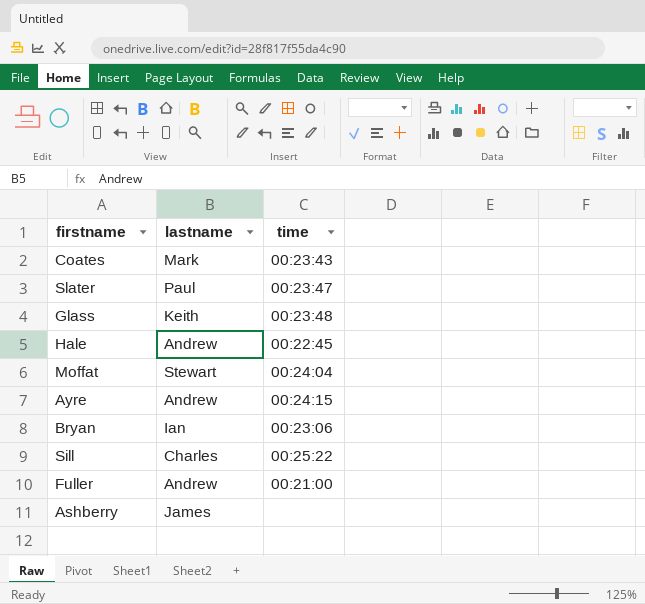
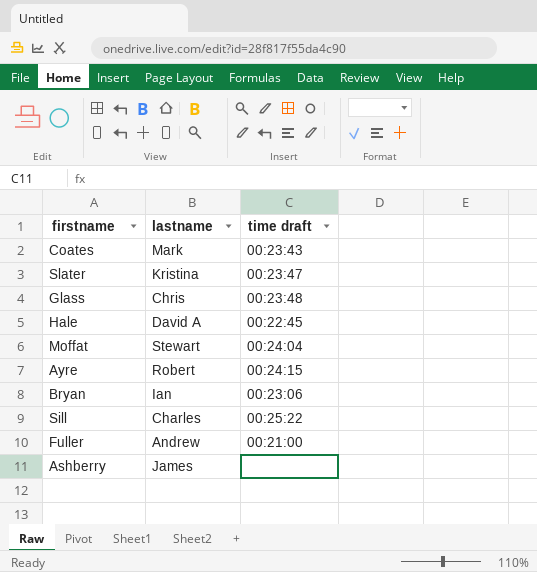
column name: time -> time draft
Slater | lastname: Paul -> Kristina
Glass | lastname: Keith -> Chris
Hale | lastname: Andrew -> David A
Ayre | lastname: Andrew -> Robert

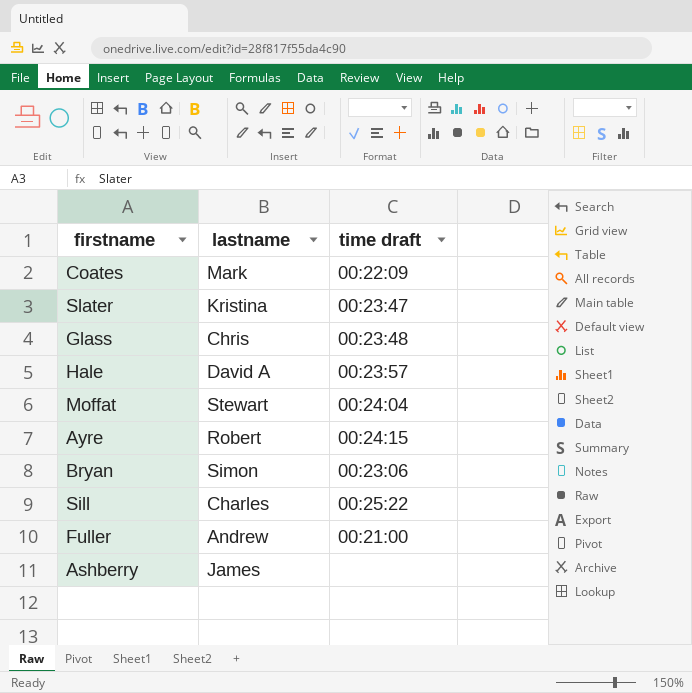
Coates | time draft: 00:23:43 -> 00:22:09
Hale | time draft: 00:22:45 -> 00:23:57
Bryan | lastname: Ian -> Simon

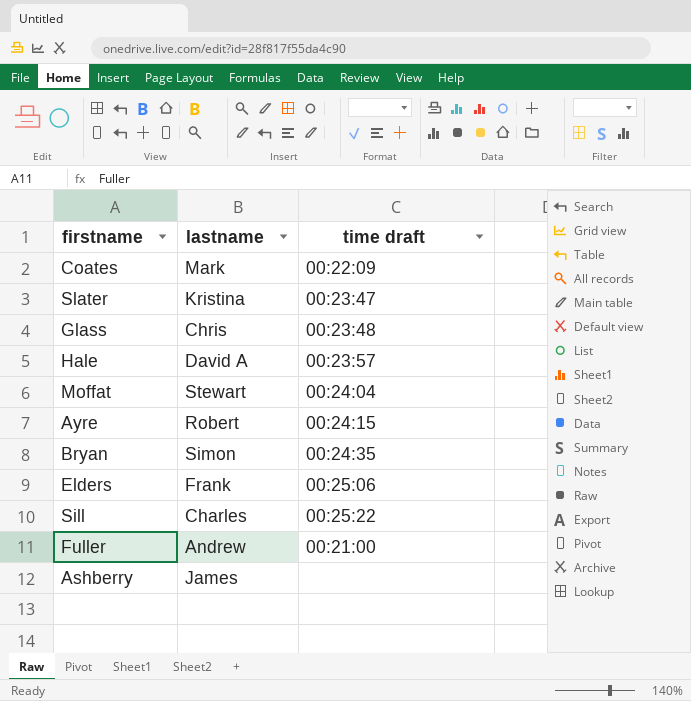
Bryan | time draft: 00:23:06 -> 00:24:35
row Elders: none -> Frank | 00:25:06

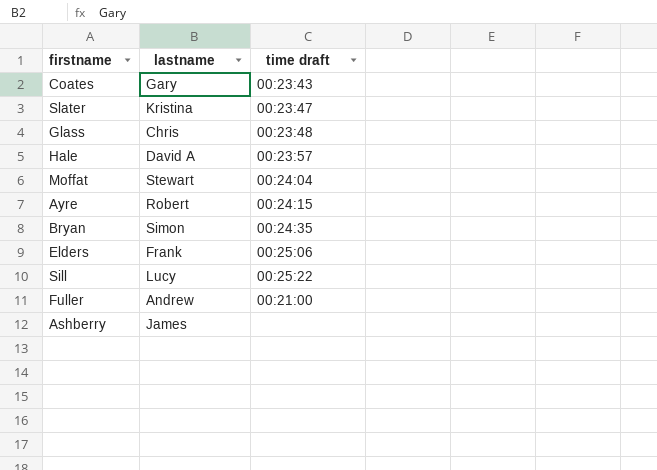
Coates | lastname: Mark -> Gary
Coates | time draft: 00:22:09 -> 00:23:43
Sill | lastname: Charles -> Lucy

